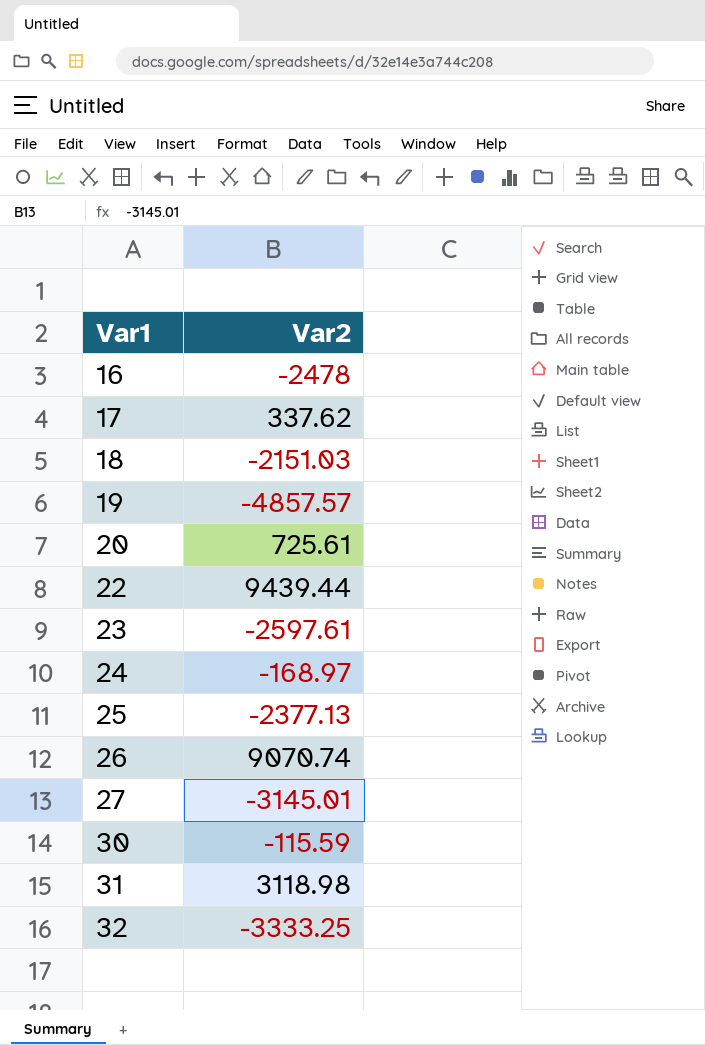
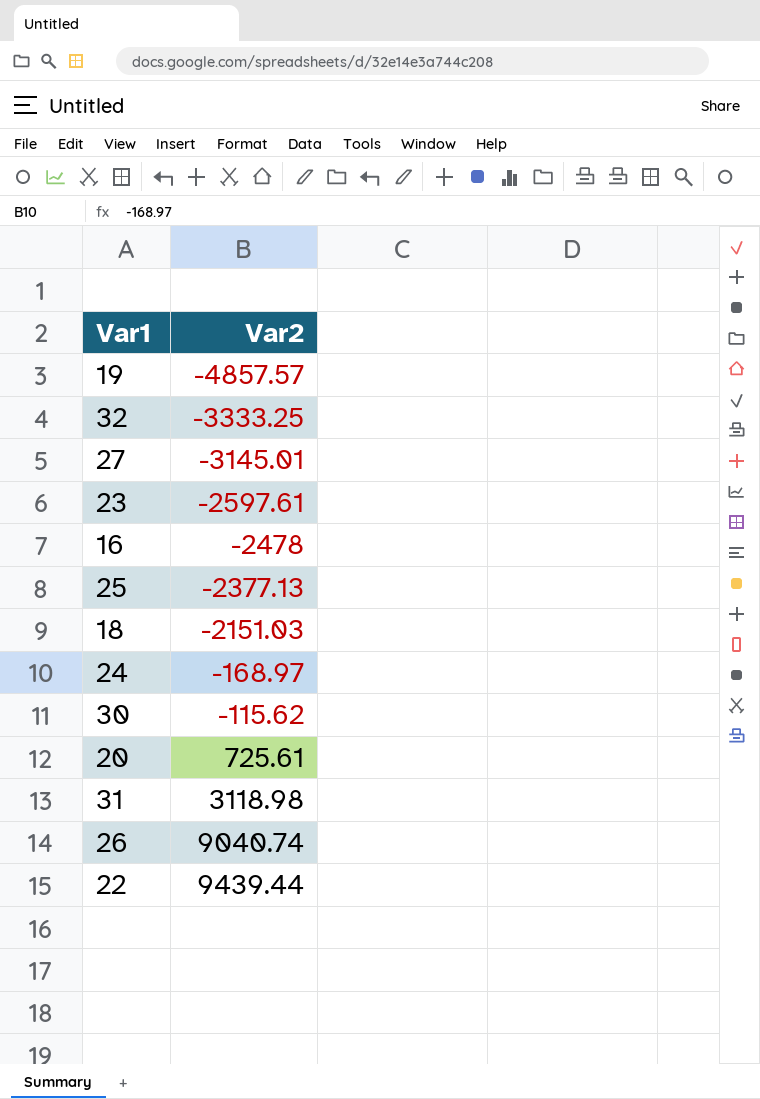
row order: Var1 ascending -> Var2 ascending
row 17: 337.62 -> none
30 | Var2: -115.59 -> -115.62
26 | Var2: 9070.74 -> 9040.74

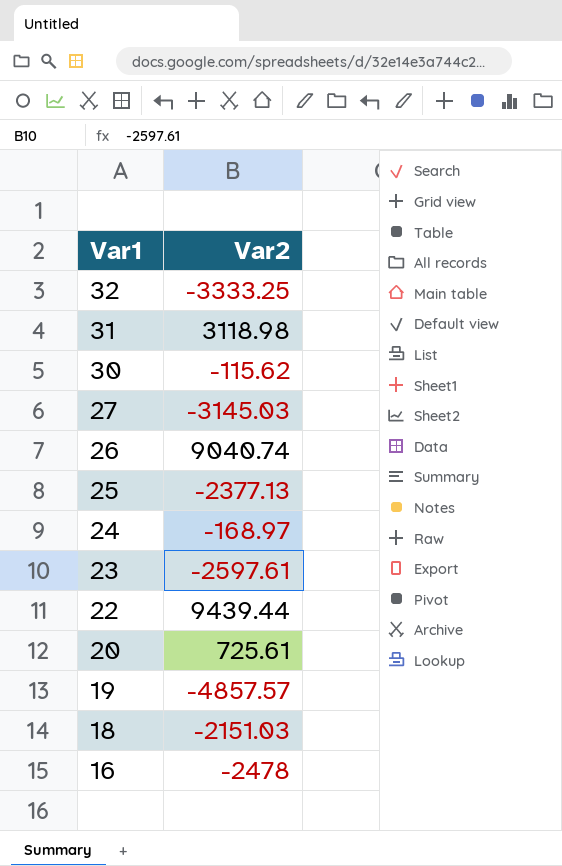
row order: Var2 ascending -> Var1 descending
27 | Var2: -3145.01 -> -3145.03

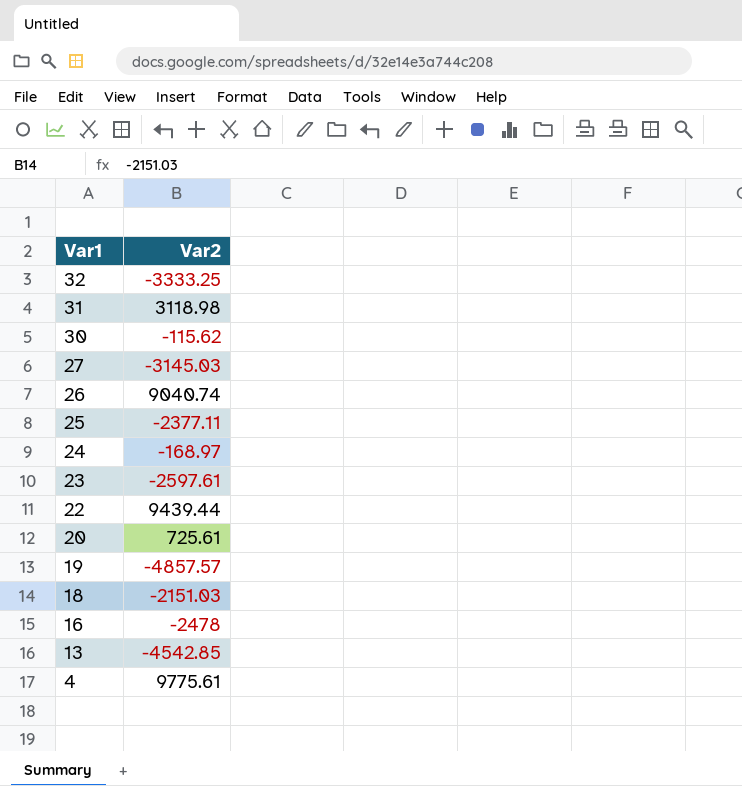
25 | Var2: -2377.13 -> -2377.11
row 13: none -> -4542.85
row 4: none -> 9775.61

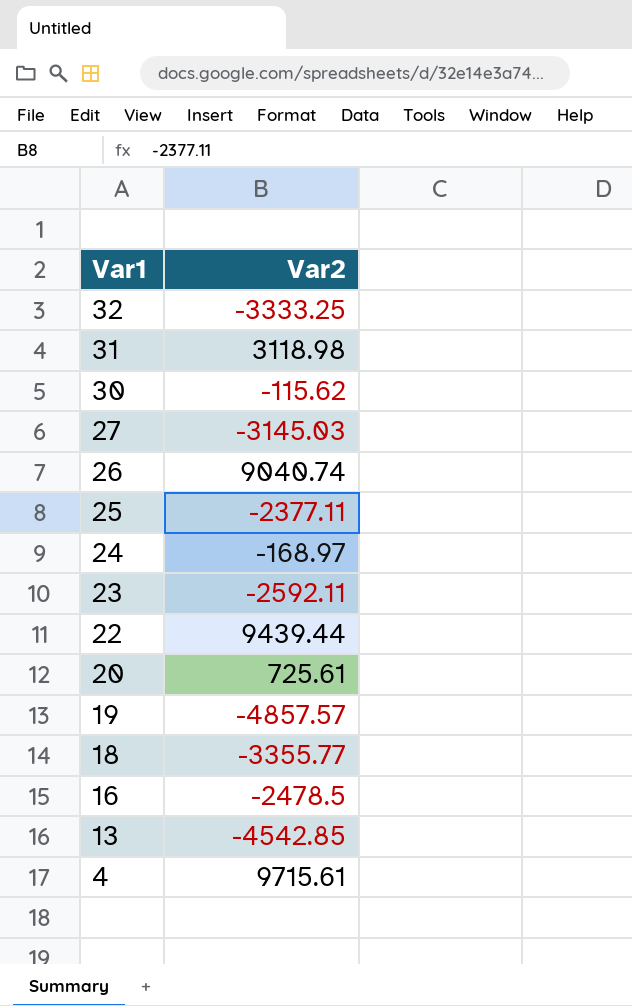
23 | Var2: -2597.61 -> -2592.11
18 | Var2: -2151.03 -> -3355.77
16 | Var2: -2478 -> -2478.5
4 | Var2: 9775.61 -> 9715.61

